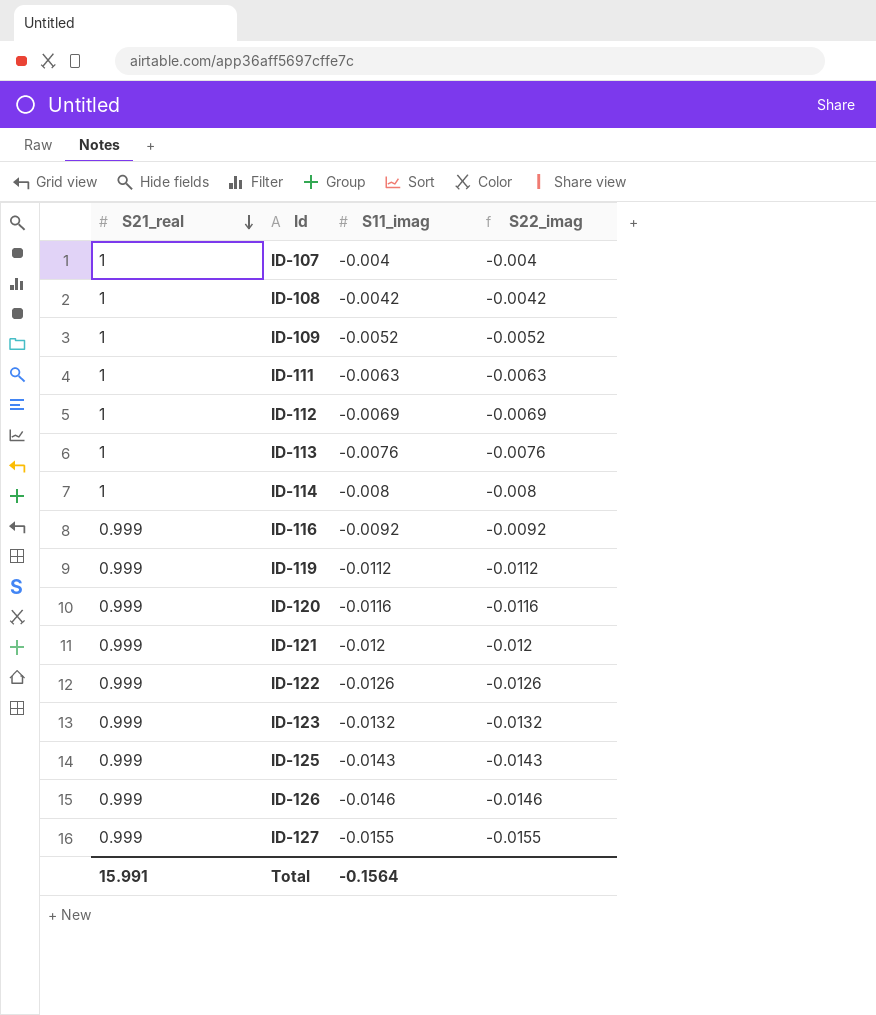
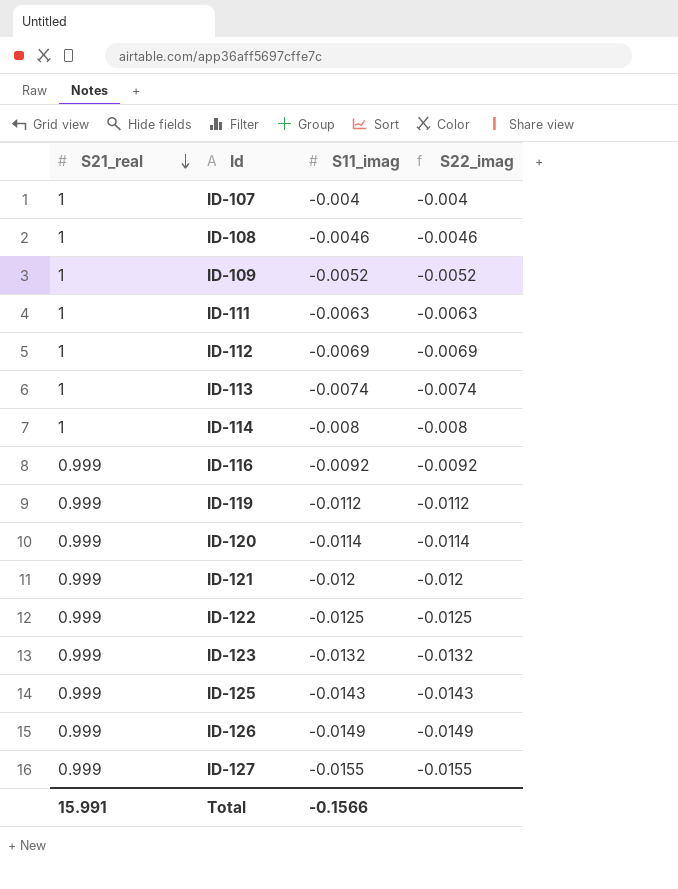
ID-108 | S11_imag: -0.0042 -> -0.0046
ID-108 | S22_imag: -0.0042 -> -0.0046
ID-113 | S11_imag: -0.0076 -> -0.0074
ID-113 | S22_imag: -0.0076 -> -0.0074
ID-120 | S11_imag: -0.0116 -> -0.0114
ID-120 | S22_imag: -0.0116 -> -0.0114
ID-122 | S11_imag: -0.0126 -> -0.0125
ID-122 | S22_imag: -0.0126 -> -0.0125
ID-126 | S11_imag: -0.0146 -> -0.0149
ID-126 | S22_imag: -0.0146 -> -0.0149
Total | S11_imag: -0.1564 -> -0.1566

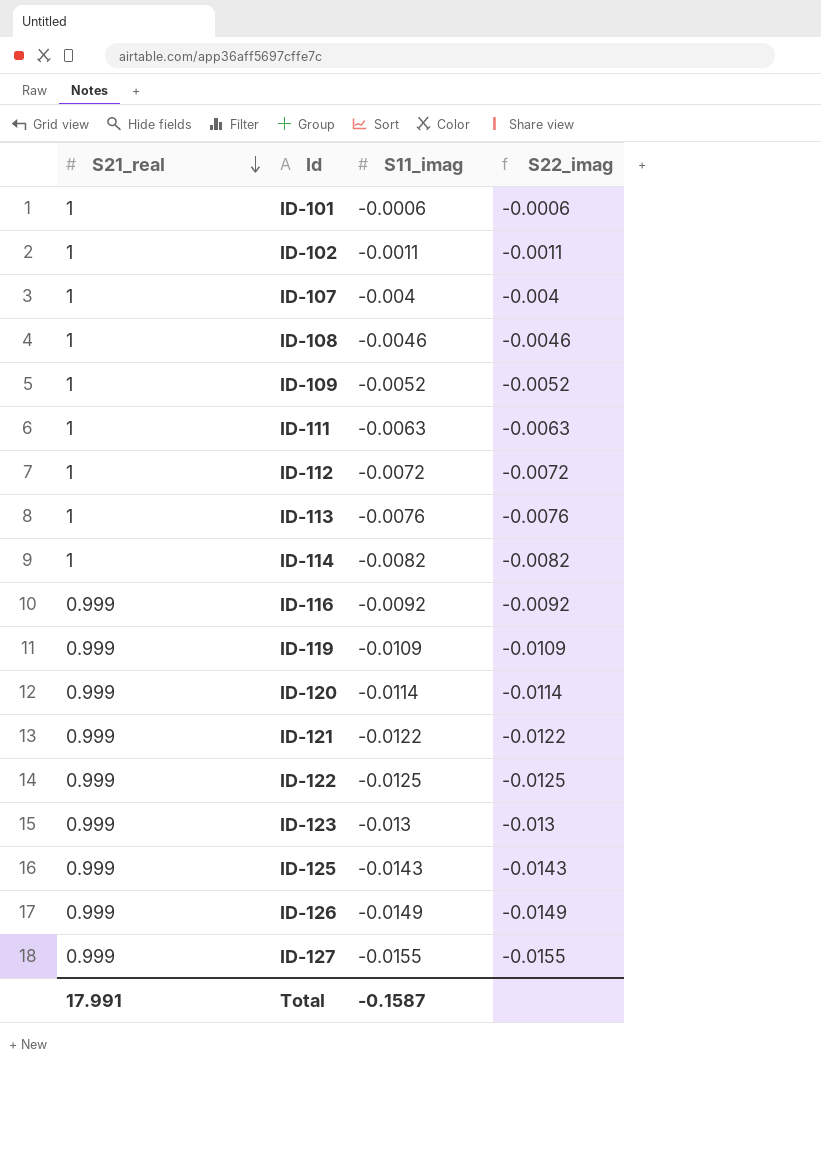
row ID-101: none -> 1 | -0.0006 | -0.0006
row ID-102: none -> 1 | -0.0011 | -0.0011
ID-112 | S11_imag: -0.0069 -> -0.0072
ID-112 | S22_imag: -0.0069 -> -0.0072
ID-113 | S11_imag: -0.0074 -> -0.0076
ID-113 | S22_imag: -0.0074 -> -0.0076
ID-114 | S11_imag: -0.008 -> -0.0082
ID-114 | S22_imag: -0.008 -> -0.0082
ID-119 | S11_imag: -0.0112 -> -0.0109
ID-119 | S22_imag: -0.0112 -> -0.0109
ID-121 | S11_imag: -0.012 -> -0.0122
ID-121 | S22_imag: -0.012 -> -0.0122
ID-123 | S11_imag: -0.0132 -> -0.013
ID-123 | S22_imag: -0.0132 -> -0.013
Total | S21_real: 15.991 -> 17.991
Total | S11_imag: -0.1566 -> -0.1587

